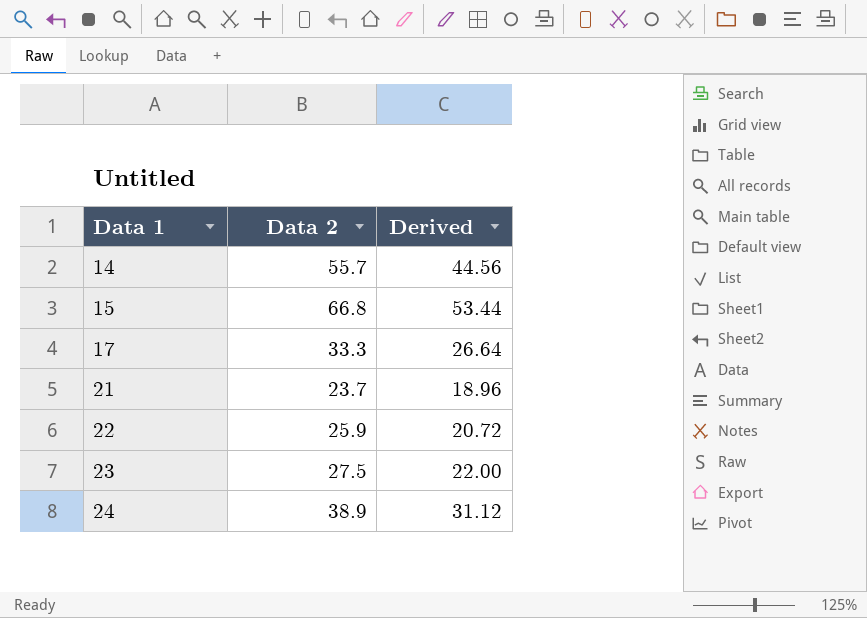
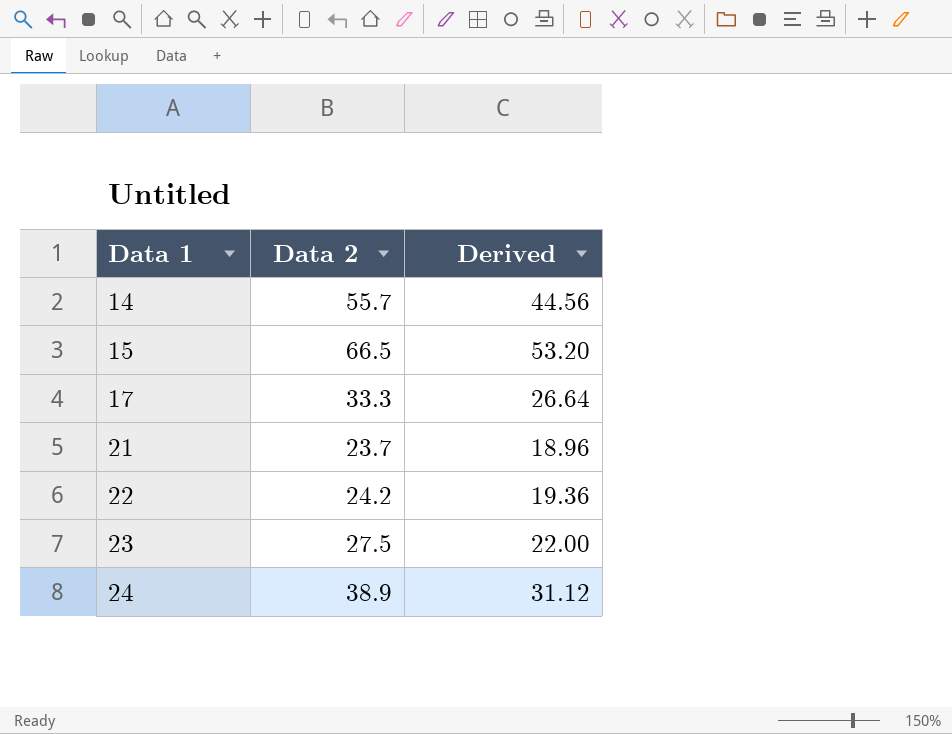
15 | Data 2: 66.8 -> 66.5
15 | Derived: 53.44 -> 53.20
22 | Data 2: 25.9 -> 24.2
22 | Derived: 20.72 -> 19.36

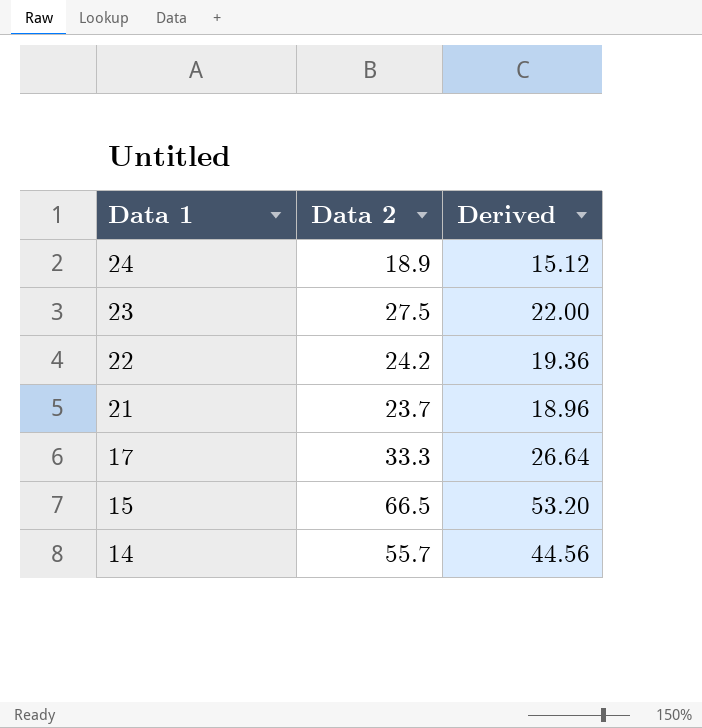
row order: Data 1 ascending -> Data 1 descending
24 | Data 2: 38.9 -> 18.9
24 | Derived: 31.12 -> 15.12

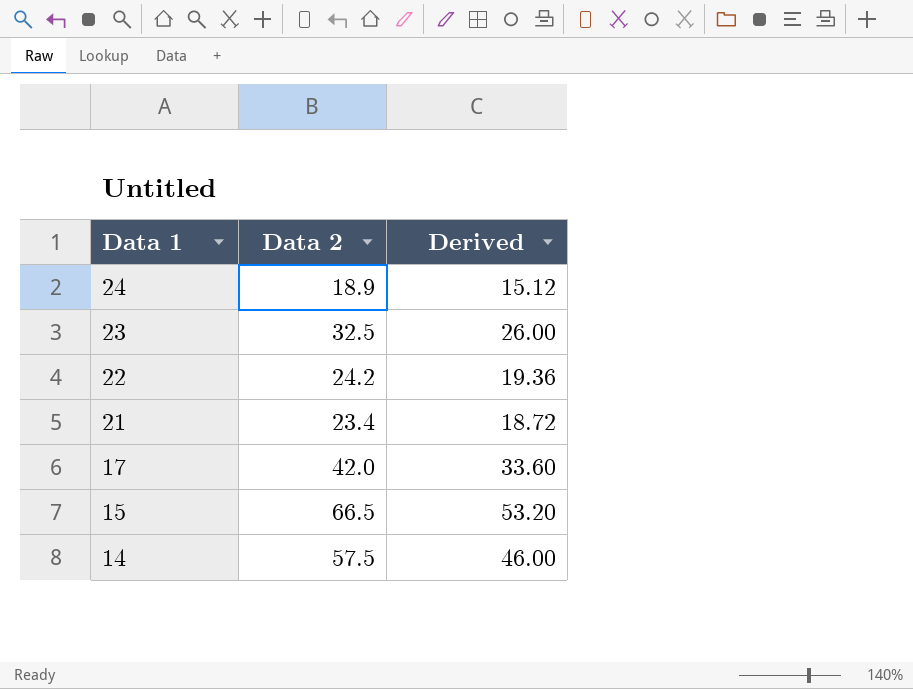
23 | Data 2: 27.5 -> 32.5
23 | Derived: 22.00 -> 26.00
21 | Data 2: 23.7 -> 23.4
21 | Derived: 18.96 -> 18.72
17 | Data 2: 33.3 -> 42.0
17 | Derived: 26.64 -> 33.60
14 | Data 2: 55.7 -> 57.5
14 | Derived: 44.56 -> 46.00

